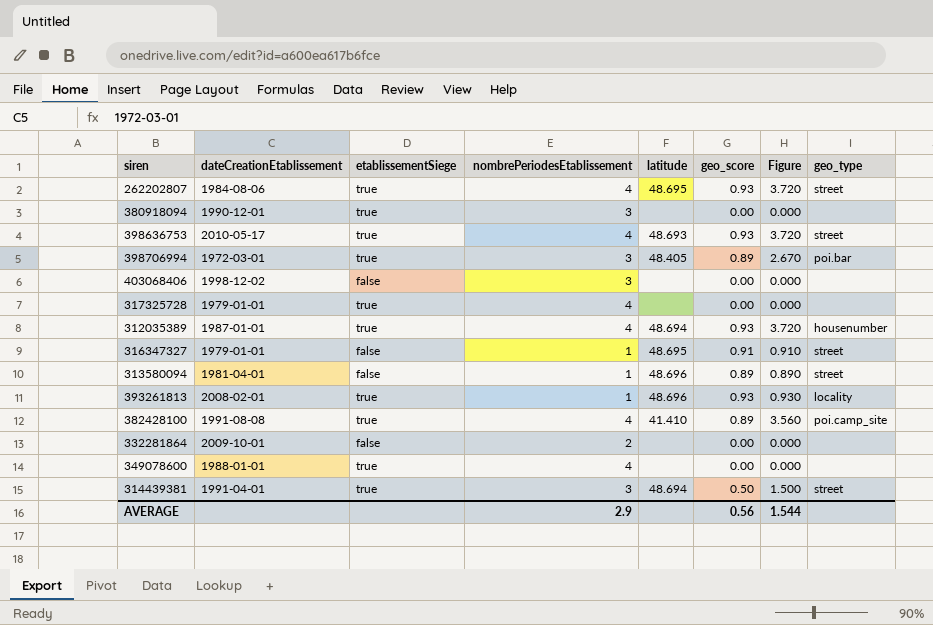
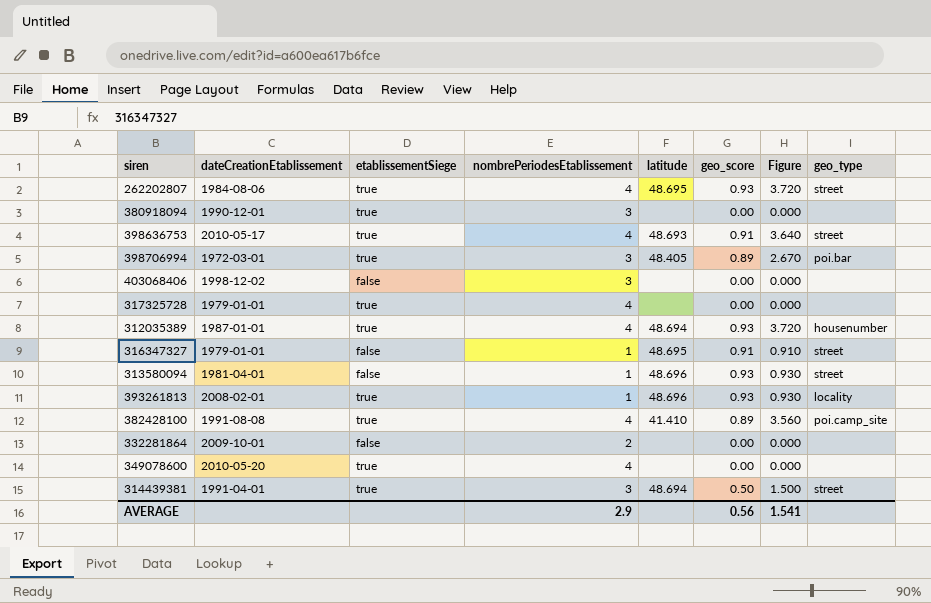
398636753 | geo_score: 0.93 -> 0.91
398636753 | Figure: 3.720 -> 3.640
313580094 | geo_score: 0.89 -> 0.93
313580094 | Figure: 0.890 -> 0.930
349078600 | dateCreationEtablissement: 1988-01-01 -> 2010-05-20
AVERAGE | Figure: 1.544 -> 1.541

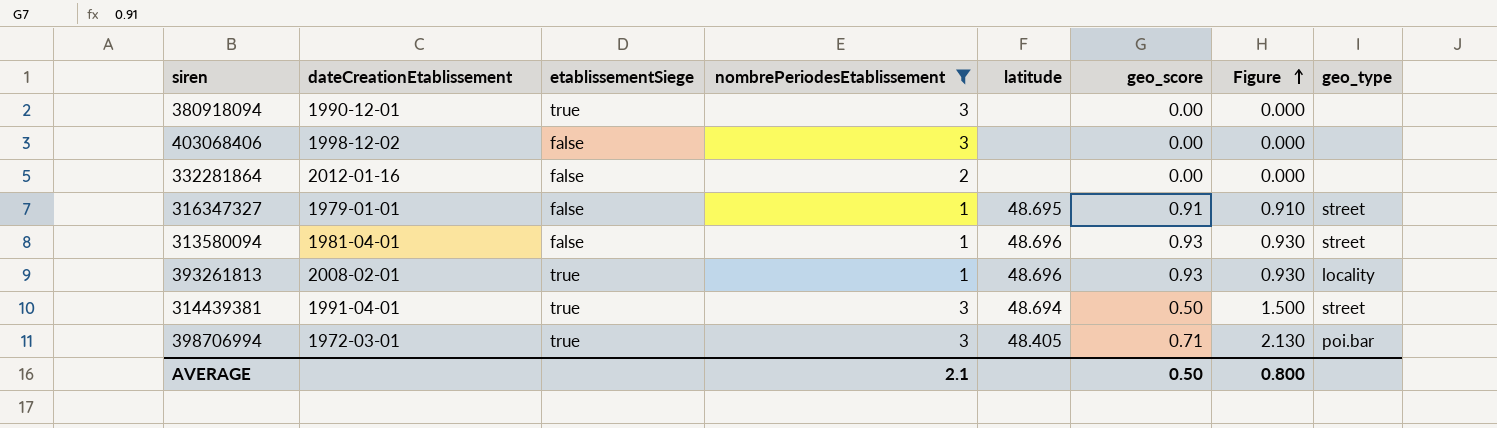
filter: none -> nombrePeriodesEtablissement != 4
row order: none -> Figure ascending
332281864 | dateCreationEtablissement: 2009-10-01 -> 2012-01-16
398706994 | geo_score: 0.89 -> 0.71
398706994 | Figure: 2.670 -> 2.130
AVERAGE | nombrePeriodesEtablissement: 2.9 -> 2.1
AVERAGE | geo_score: 0.56 -> 0.50
AVERAGE | Figure: 1.541 -> 0.800

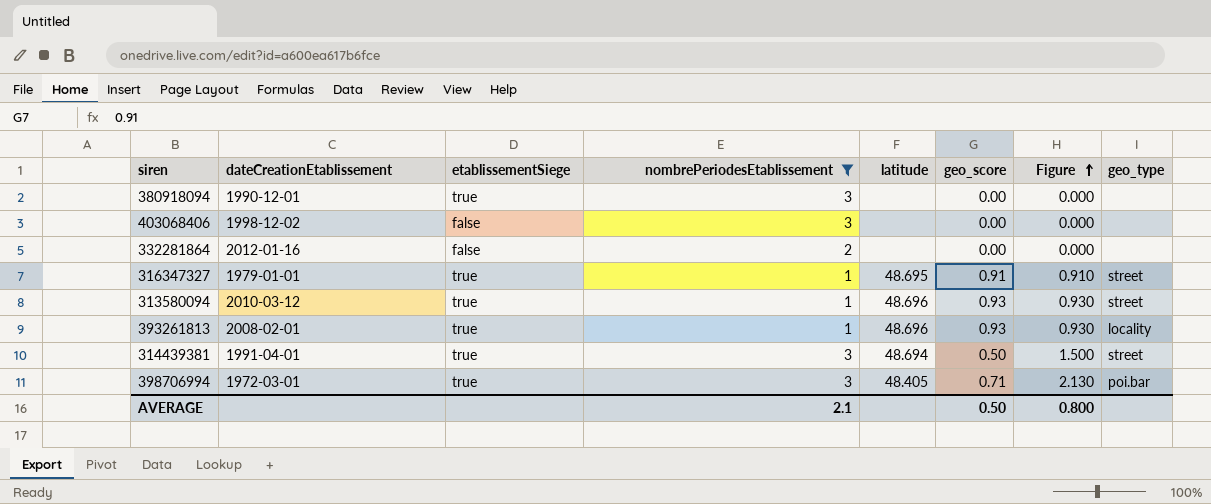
316347327 | etablissementSiege: false -> true
313580094 | dateCreationEtablissement: 1981-04-01 -> 2010-03-12
313580094 | etablissementSiege: false -> true

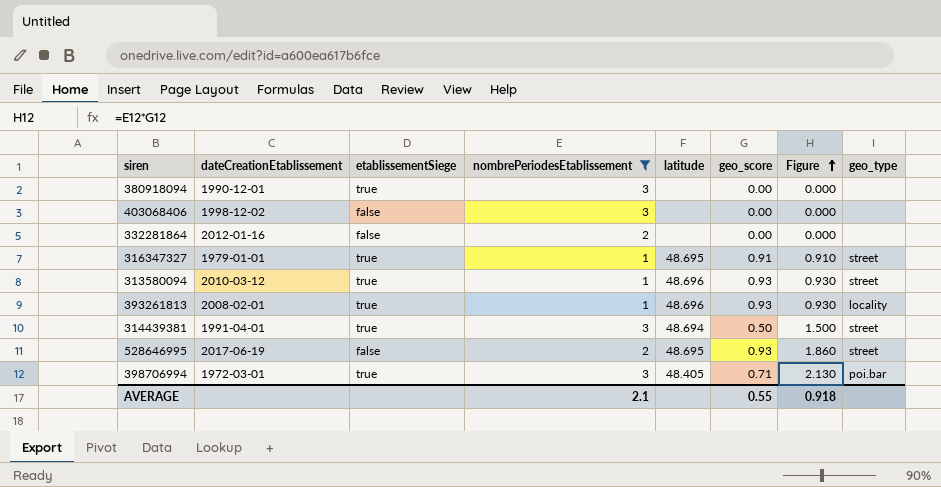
row 528646995: none -> 2017-06-19 | false | 2 | 48.695 | 0.93 | 1.860 | street
AVERAGE | geo_score: 0.50 -> 0.55
AVERAGE | Figure: 0.800 -> 0.918

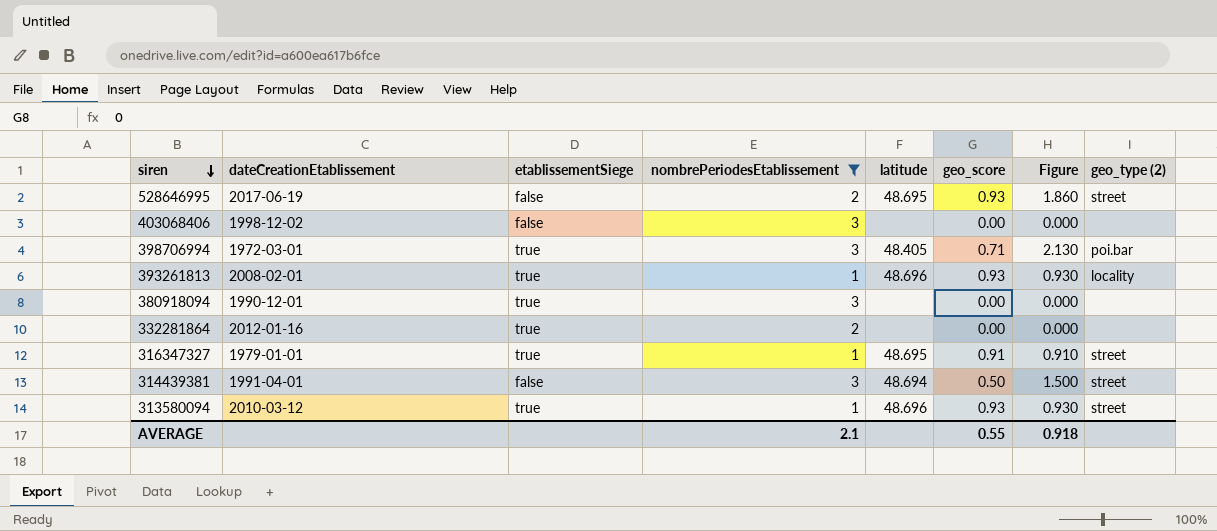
row order: Figure ascending -> siren descending
column name: geo_type -> geo_type (2)
332281864 | etablissementSiege: false -> true
314439381 | etablissementSiege: true -> false

